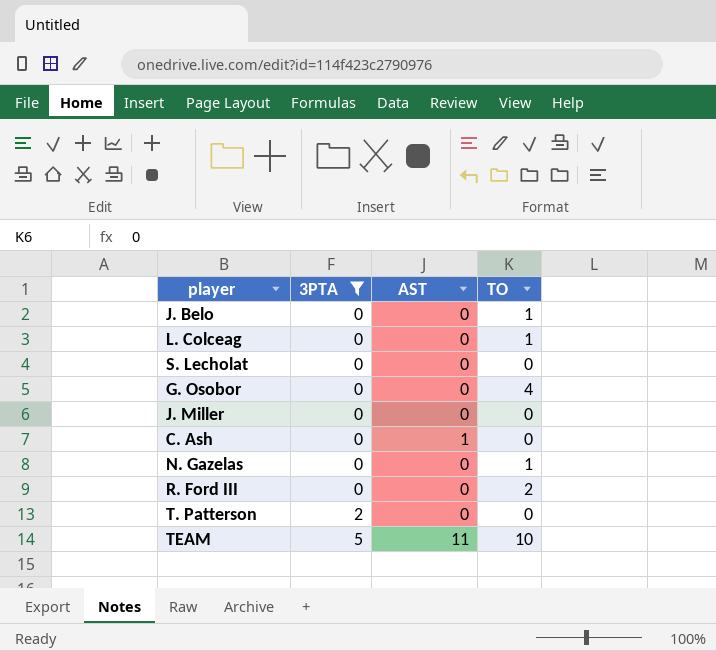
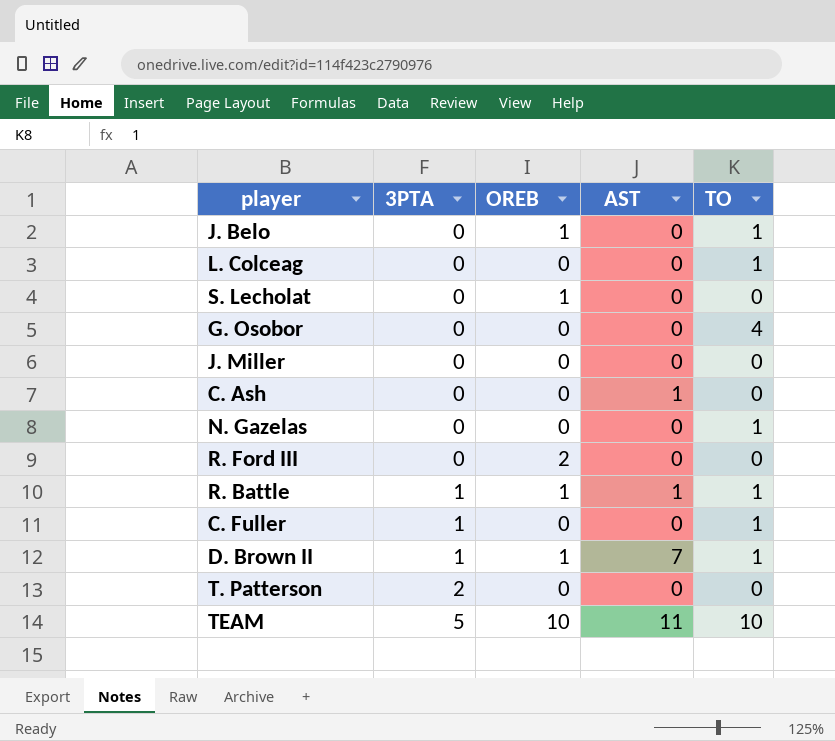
filter: 3PTA != 1 -> none
column OREB | position: none -> 3
R. Ford III | TO: 2 -> 0

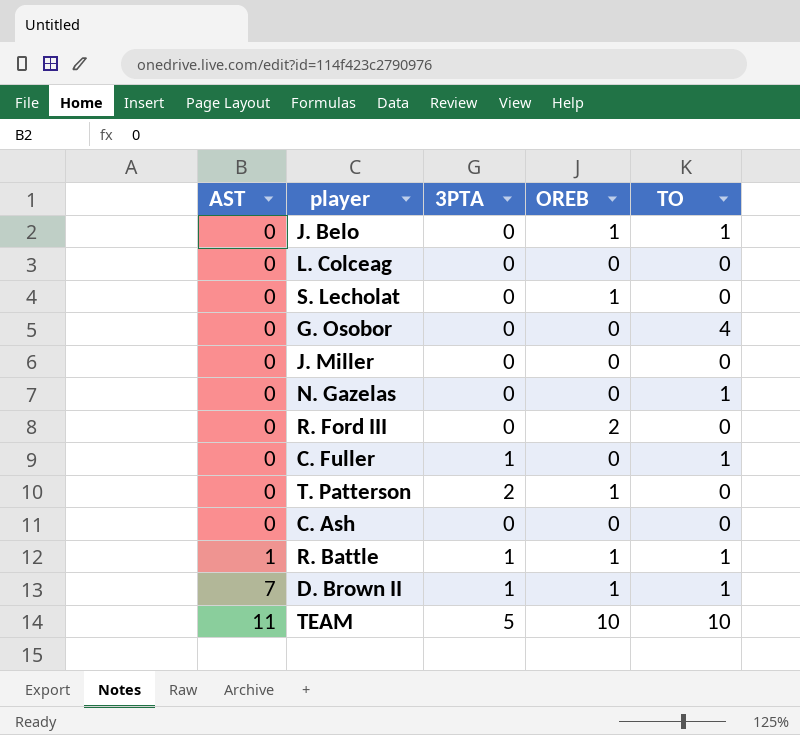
row order: 3PTA ascending -> AST ascending
column AST | position: 4 -> 1
L. Colceag | TO: 1 -> 0
T. Patterson | OREB: 0 -> 1
C. Ash | AST: 1 -> 0

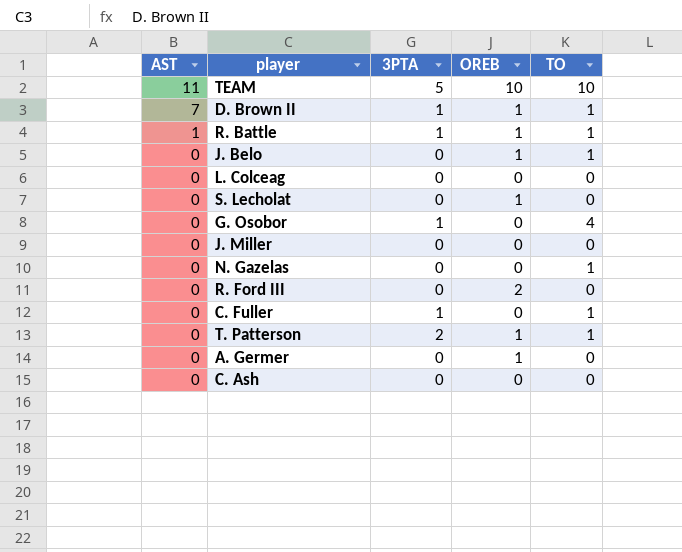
row order: AST ascending -> AST descending
G. Osobor | 3PTA: 0 -> 1
T. Patterson | TO: 0 -> 1
row A. Germer: none -> 0 | 0 | 1 | 0

